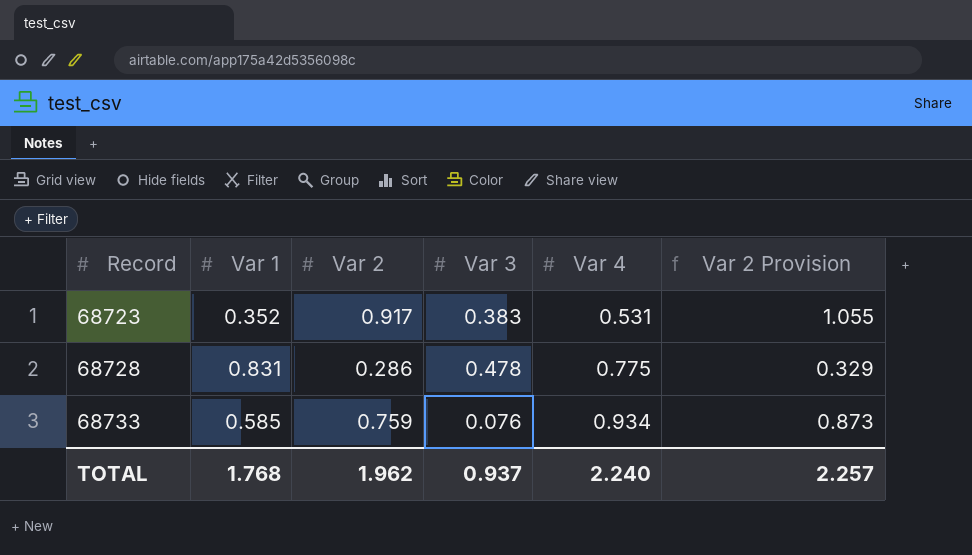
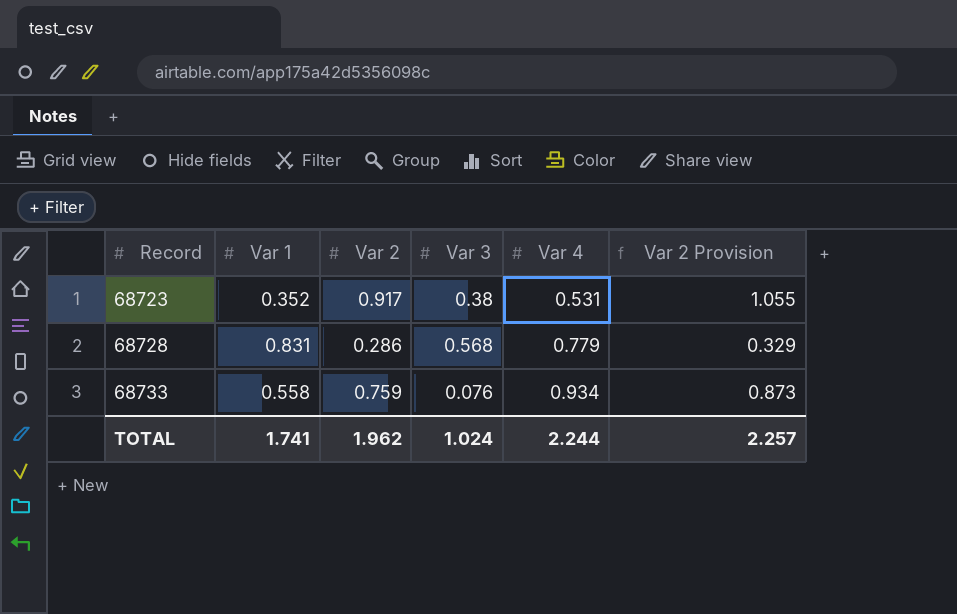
68723 | Var 3: 0.383 -> 0.38
68728 | Var 3: 0.478 -> 0.568
68728 | Var 4: 0.775 -> 0.779
68733 | Var 1: 0.585 -> 0.558
TOTAL | Var 1: 1.768 -> 1.741
TOTAL | Var 3: 0.937 -> 1.024
TOTAL | Var 4: 2.240 -> 2.244

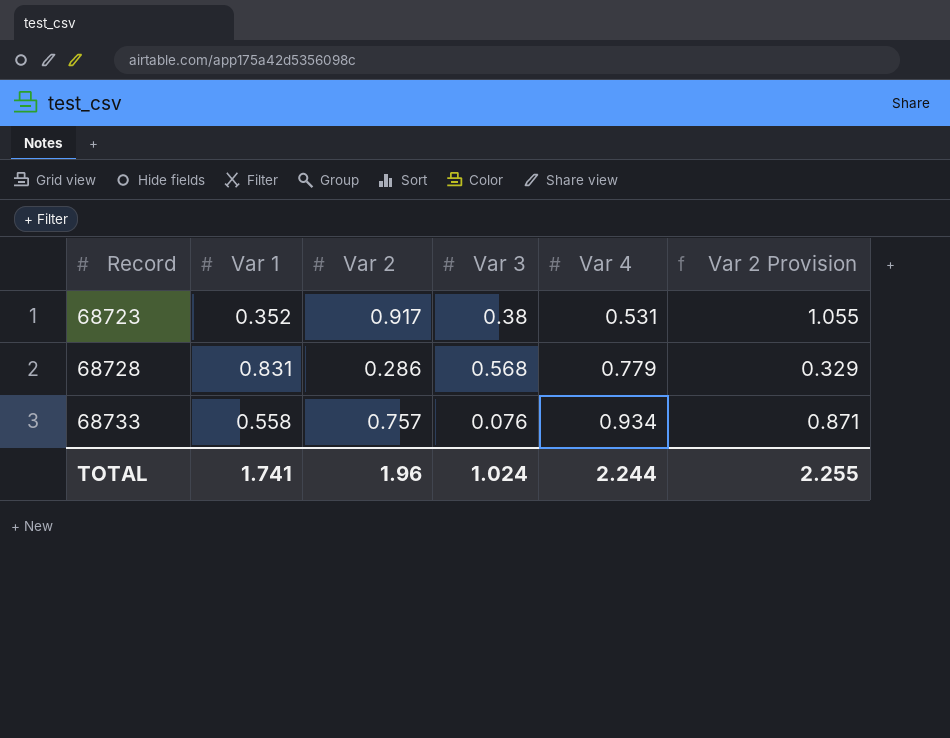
68733 | Var 2: 0.759 -> 0.757
68733 | Var 2 Provision: 0.873 -> 0.871
TOTAL | Var 2: 1.962 -> 1.96
TOTAL | Var 2 Provision: 2.257 -> 2.255

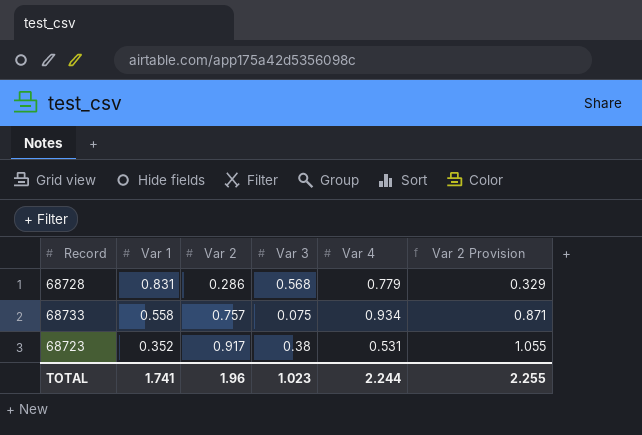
row order: Record ascending -> Var 1 descending
68733 | Var 3: 0.076 -> 0.075
TOTAL | Var 3: 1.024 -> 1.023

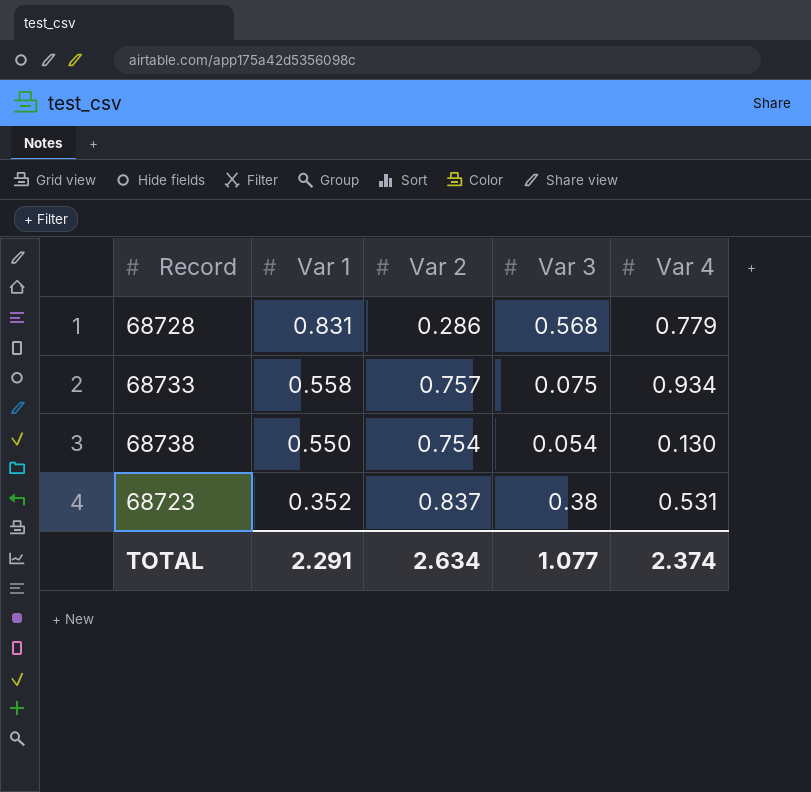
column Var 2 Provision | formula: [Var 2] * 1.15 -> none
row 68738: none -> 0.550 | 0.754 | 0.054 | 0.130
68723 | Var 2: 0.917 -> 0.837
TOTAL | Var 1: 1.741 -> 2.291
TOTAL | Var 2: 1.96 -> 2.634
TOTAL | Var 3: 1.023 -> 1.077
TOTAL | Var 4: 2.244 -> 2.374

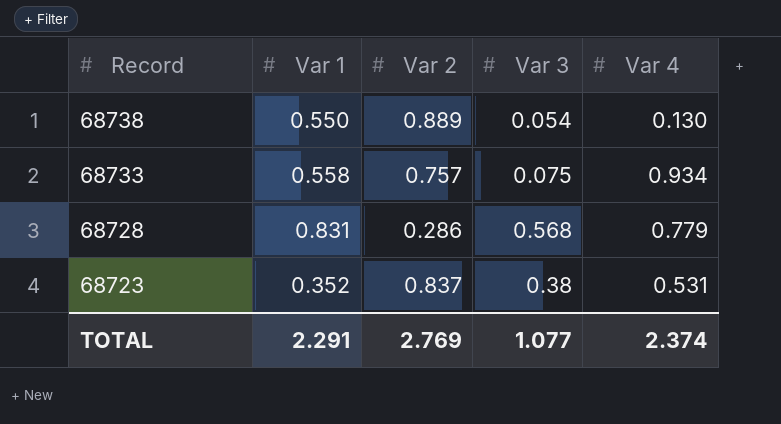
row order: Var 1 descending -> Record descending
68738 | Var 2: 0.754 -> 0.889
TOTAL | Var 2: 2.634 -> 2.769

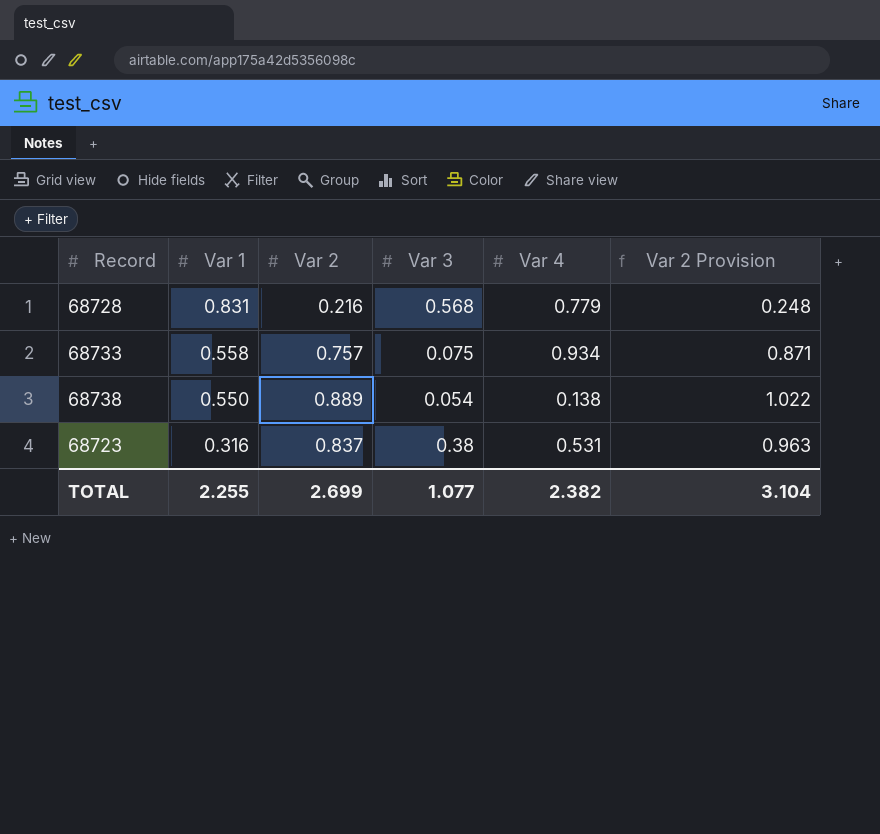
row order: Record descending -> Var 1 descending
column Var 2 Provision | formula: none -> [Var 2] * 1.15
68728 | Var 2: 0.286 -> 0.216
68738 | Var 4: 0.130 -> 0.138
68723 | Var 1: 0.352 -> 0.316
TOTAL | Var 1: 2.291 -> 2.255
TOTAL | Var 2: 2.769 -> 2.699
TOTAL | Var 4: 2.374 -> 2.382

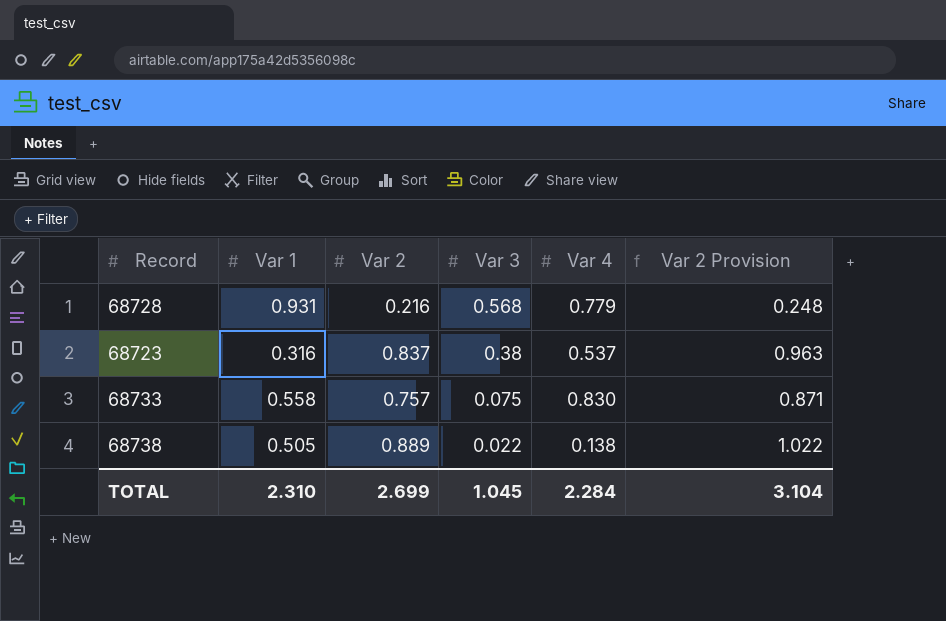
row order: Var 1 descending -> Var 3 descending
68728 | Var 1: 0.831 -> 0.931
68723 | Var 4: 0.531 -> 0.537
68733 | Var 4: 0.934 -> 0.830
68738 | Var 1: 0.550 -> 0.505
68738 | Var 3: 0.054 -> 0.022
TOTAL | Var 1: 2.255 -> 2.310
TOTAL | Var 3: 1.077 -> 1.045
TOTAL | Var 4: 2.382 -> 2.284

